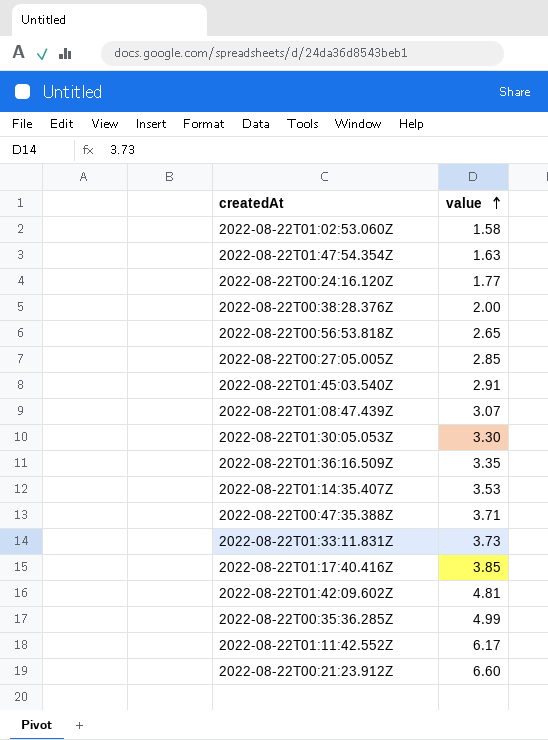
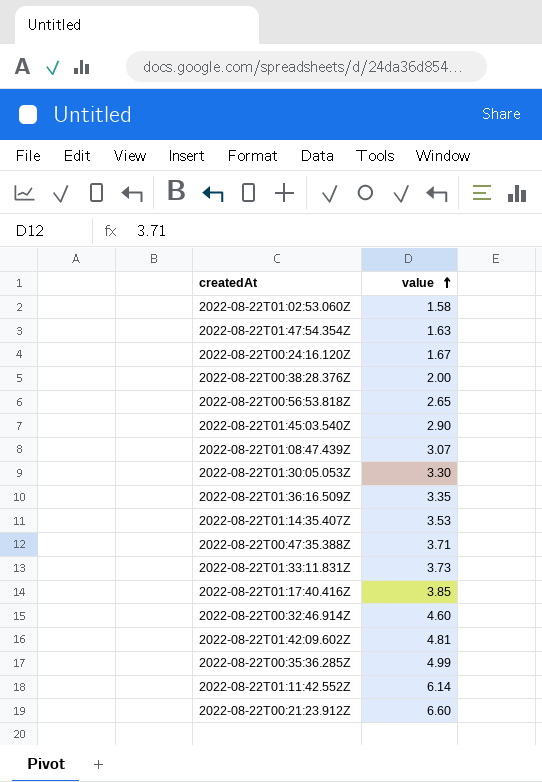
row 2022-08-22T00:27:05.005Z: 2.85 -> none
2022-08-22T00:24:16.120Z | value: 1.77 -> 1.67
2022-08-22T01:45:03.540Z | value: 2.91 -> 2.90
row 2022-08-22T00:32:46.914Z: none -> 4.60
2022-08-22T01:11:42.552Z | value: 6.17 -> 6.14

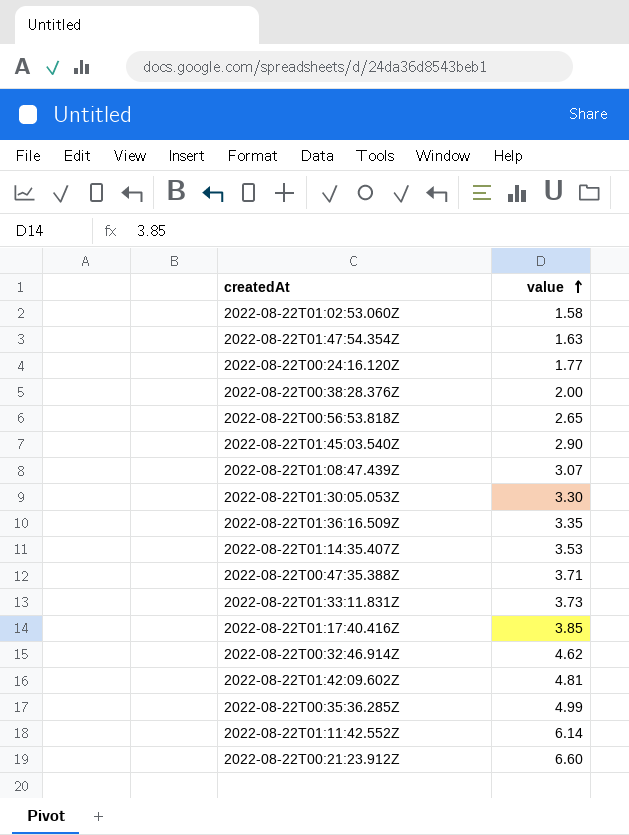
2022-08-22T00:24:16.120Z | value: 1.67 -> 1.77
2022-08-22T00:32:46.914Z | value: 4.60 -> 4.62

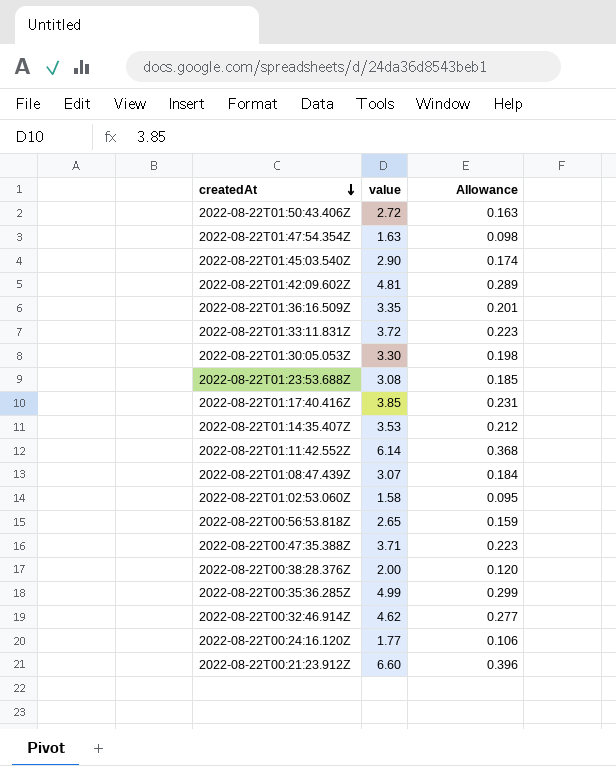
row order: value ascending -> createdAt descending
column Allowance | formula: none -> [value] * 0.06
row 2022-08-22T01:50:43.406Z: none -> 2.72 | 0.163
2022-08-22T01:33:11.831Z | value: 3.73 -> 3.72
row 2022-08-22T01:23:53.688Z: none -> 3.08 | 0.185

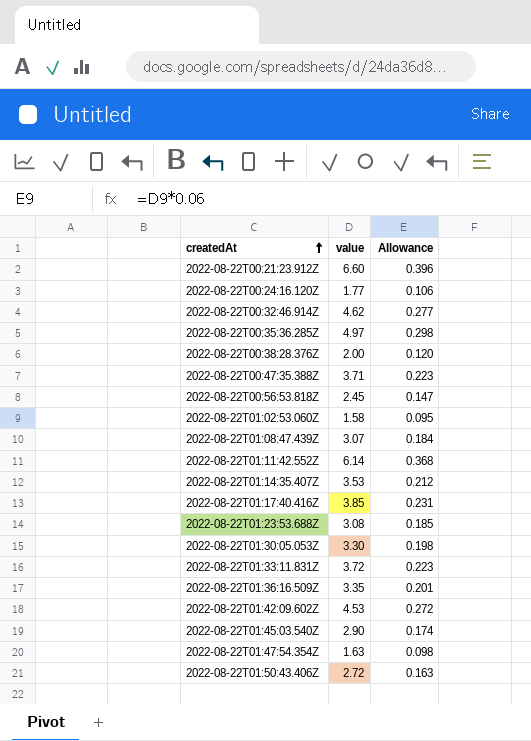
row order: createdAt descending -> createdAt ascending
2022-08-22T00:35:36.285Z | value: 4.99 -> 4.97
2022-08-22T00:35:36.285Z | Allowance: 0.299 -> 0.298
2022-08-22T00:56:53.818Z | value: 2.65 -> 2.45
2022-08-22T00:56:53.818Z | Allowance: 0.159 -> 0.147
2022-08-22T01:42:09.602Z | value: 4.81 -> 4.53
2022-08-22T01:42:09.602Z | Allowance: 0.289 -> 0.272

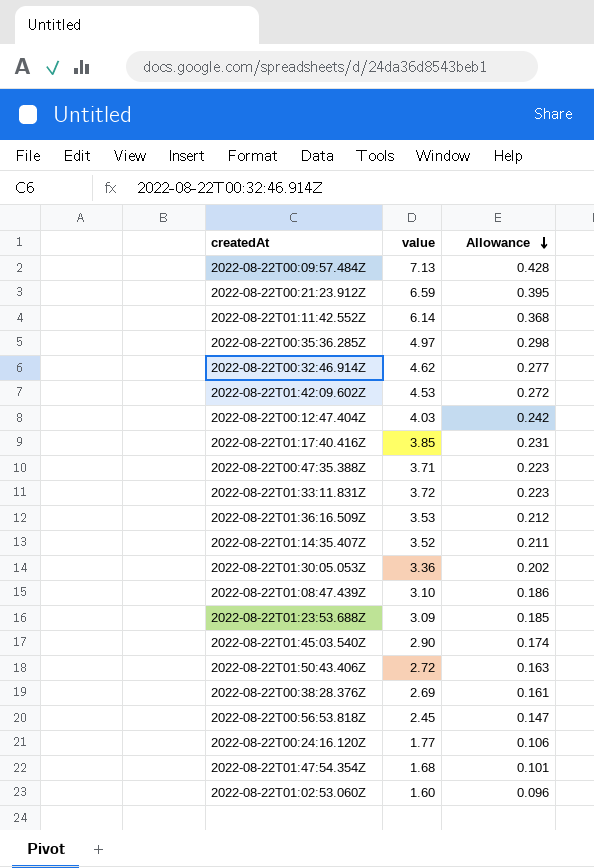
row order: createdAt ascending -> Allowance descending
row 2022-08-22T00:09:57.484Z: none -> 7.13 | 0.428
2022-08-22T00:21:23.912Z | value: 6.60 -> 6.59
2022-08-22T00:21:23.912Z | Allowance: 0.396 -> 0.395
row 2022-08-22T00:12:47.404Z: none -> 4.03 | 0.242
2022-08-22T01:36:16.509Z | value: 3.35 -> 3.53
2022-08-22T01:36:16.509Z | Allowance: 0.201 -> 0.212
2022-08-22T01:14:35.407Z | value: 3.53 -> 3.52
2022-08-22T01:14:35.407Z | Allowance: 0.212 -> 0.211
2022-08-22T01:30:05.053Z | value: 3.30 -> 3.36
2022-08-22T01:30:05.053Z | Allowance: 0.198 -> 0.202
2022-08-22T01:08:47.439Z | value: 3.07 -> 3.10
2022-08-22T01:08:47.439Z | Allowance: 0.184 -> 0.186
2022-08-22T01:23:53.688Z | value: 3.08 -> 3.09
2022-08-22T00:38:28.376Z | value: 2.00 -> 2.69
2022-08-22T00:38:28.376Z | Allowance: 0.120 -> 0.161
2022-08-22T01:47:54.354Z | value: 1.63 -> 1.68
2022-08-22T01:47:54.354Z | Allowance: 0.098 -> 0.101
2022-08-22T01:02:53.060Z | value: 1.58 -> 1.60
2022-08-22T01:02:53.060Z | Allowance: 0.095 -> 0.096

